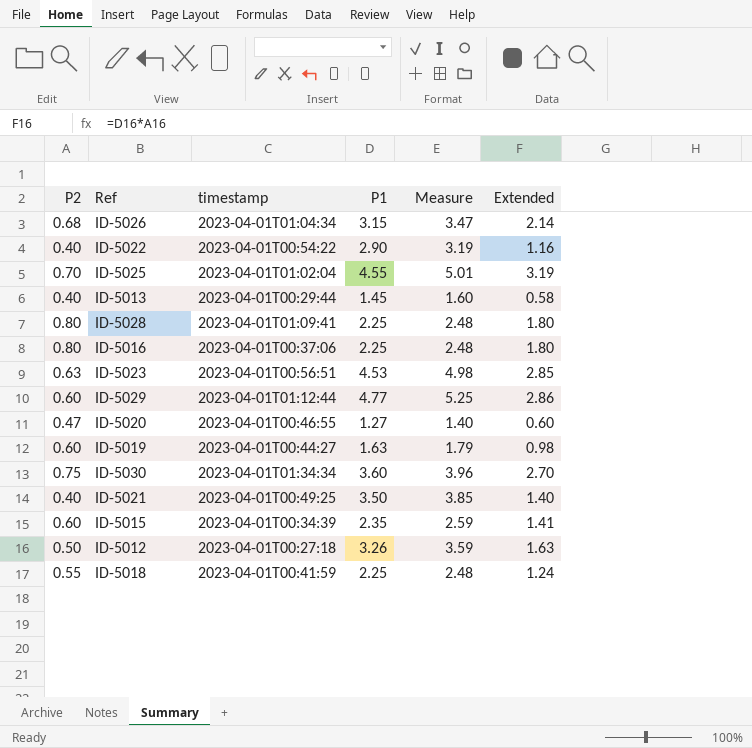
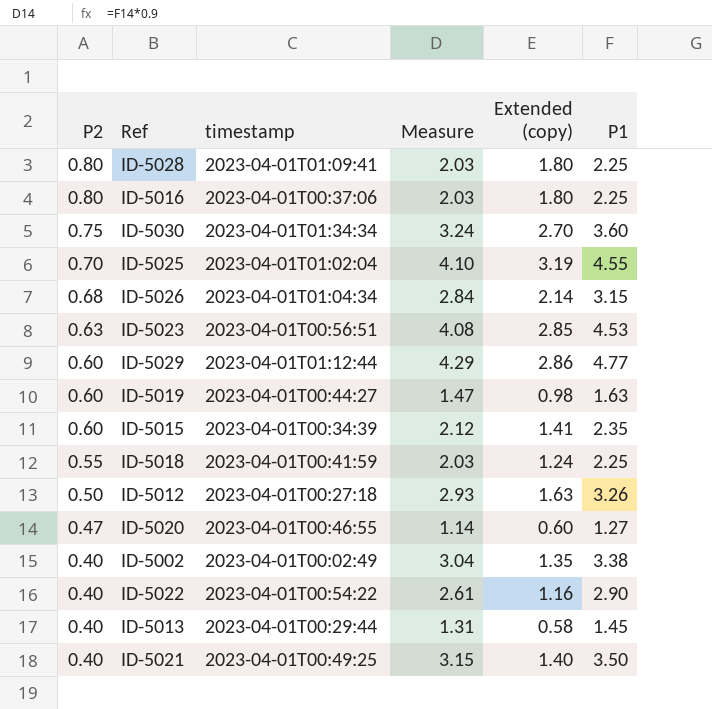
row order: none -> P2 descending
column Measure | formula: [P1] * 1.1 -> [P1] * 0.9
column name: Extended -> Extended (copy)
column P1 | position: 4 -> 6
row ID-5002: none -> 0.40 | 2023-04-01T00:02:49 | 3.04 | 1.35 | 3.38

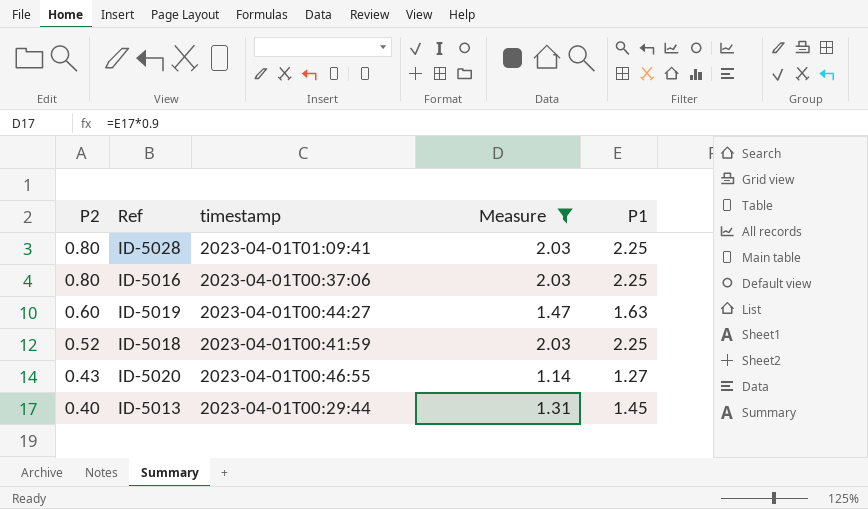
filter: none -> Measure <= 2.03
column Extended (copy) | formula: [P2] * [P1] -> none
ID-5018 | P2: 0.55 -> 0.52
ID-5020 | P2: 0.47 -> 0.43

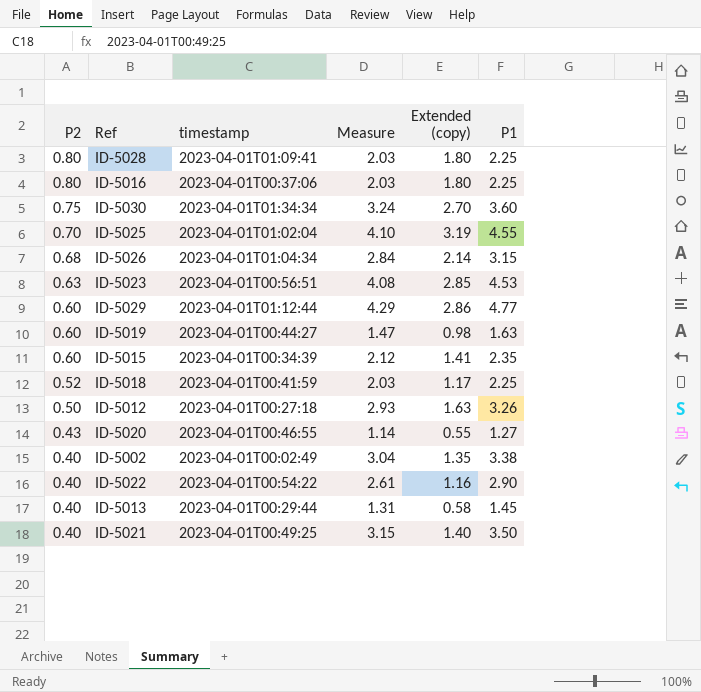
filter: Measure <= 2.03 -> none
column Extended (copy) | formula: none -> [P2] * [P1]

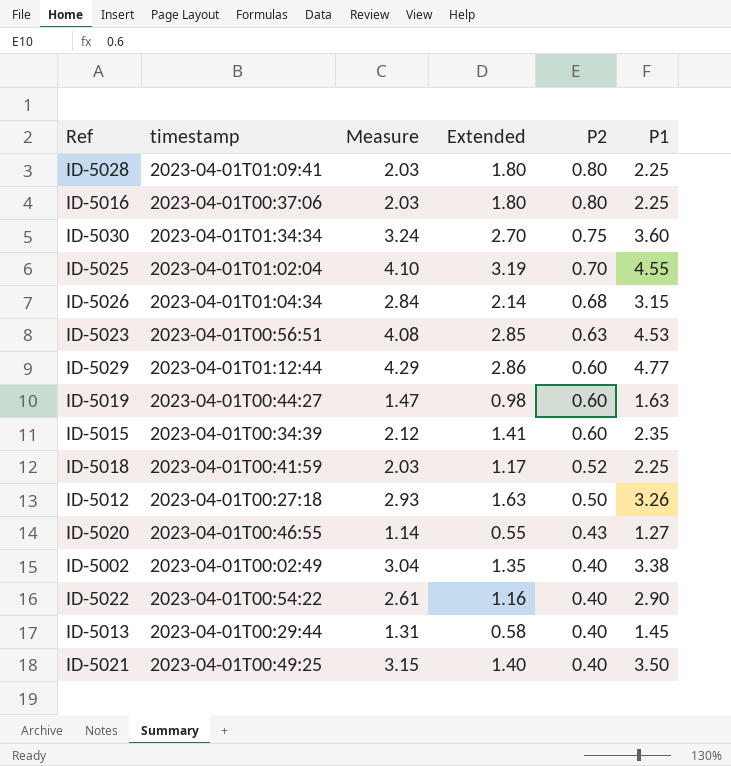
column name: Extended (copy) -> Extended
column P2 | position: 1 -> 5

